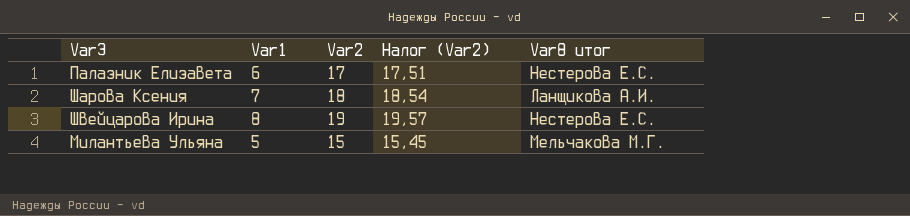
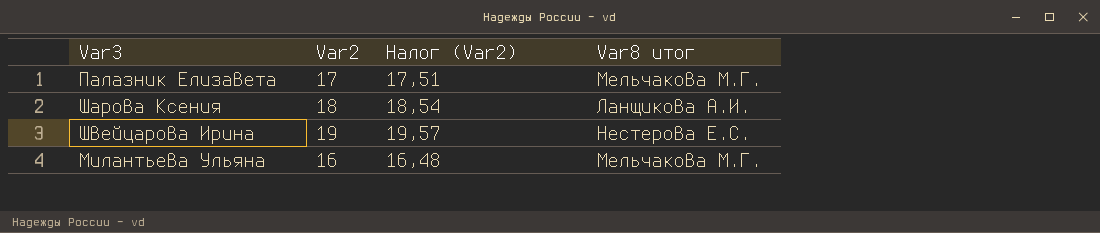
column Var1 | position: 2 -> none
Палазник Елизавета | Var8 итог: Нестерова Е.С. -> Мельчакова М.Г.
Милантьева Ульяна | Var2: 15 -> 16
Милантьева Ульяна | Налог (Var2): 15,45 -> 16,48

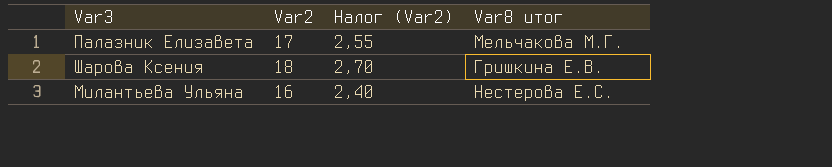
column Налог (Var2) | formula: [Var2] * 1,03 -> [Var2] * 0,15
row Швейцарова Ирина: 19 | 19,57 | Нестерова Е.С. -> none
Шарова Ксения | Var8 итог: Ланщикова А.И. -> Гришкина Е.В.
Милантьева Ульяна | Var8 итог: Мельчакова М.Г. -> Нестерова Е.С.

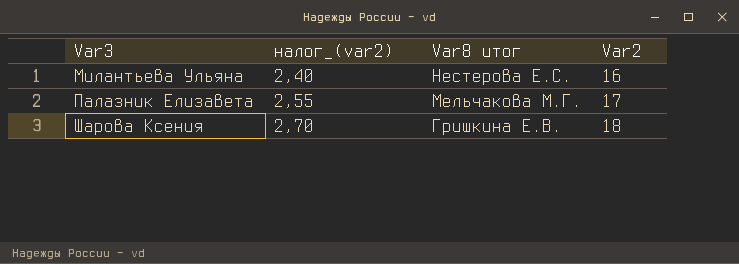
row order: none -> Var3 ascending
column name: Налог (Var2) -> налог_(var2)
column Var2 | position: 2 -> 4

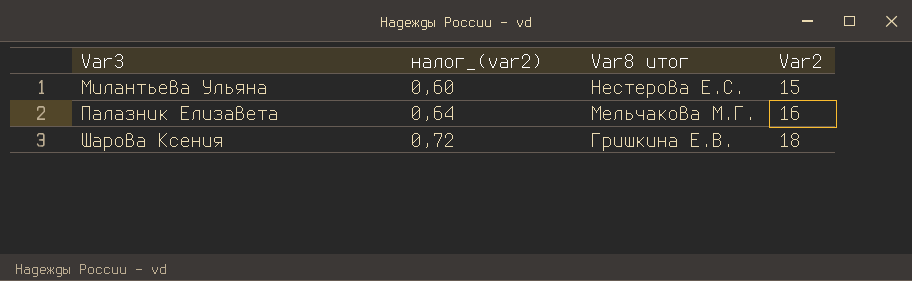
column налог_(var2) | formula: [Var2] * 0,15 -> [Var2] * 0,04
Милантьева Ульяна | Var2: 16 -> 15
Палазник Елизавета | Var2: 17 -> 16

